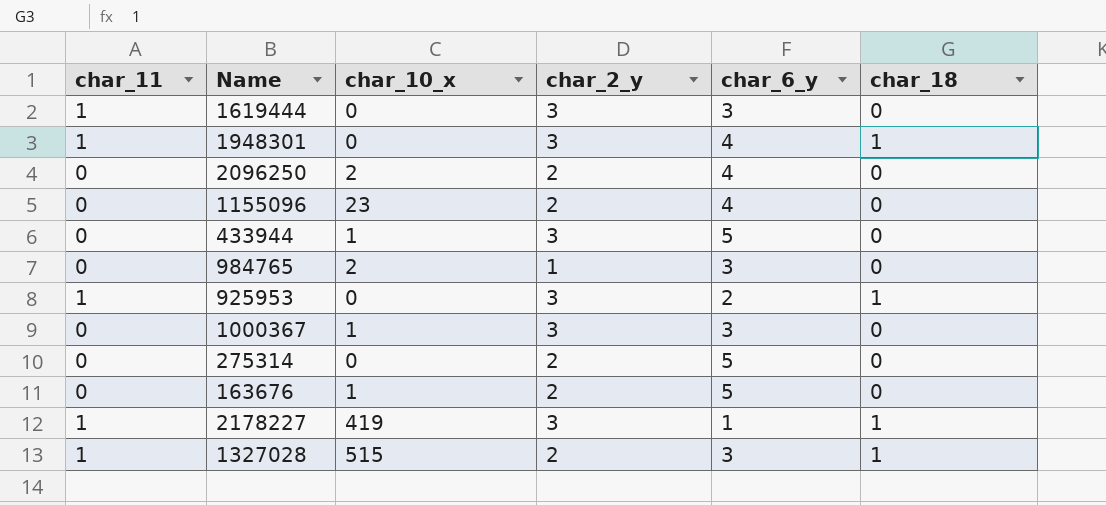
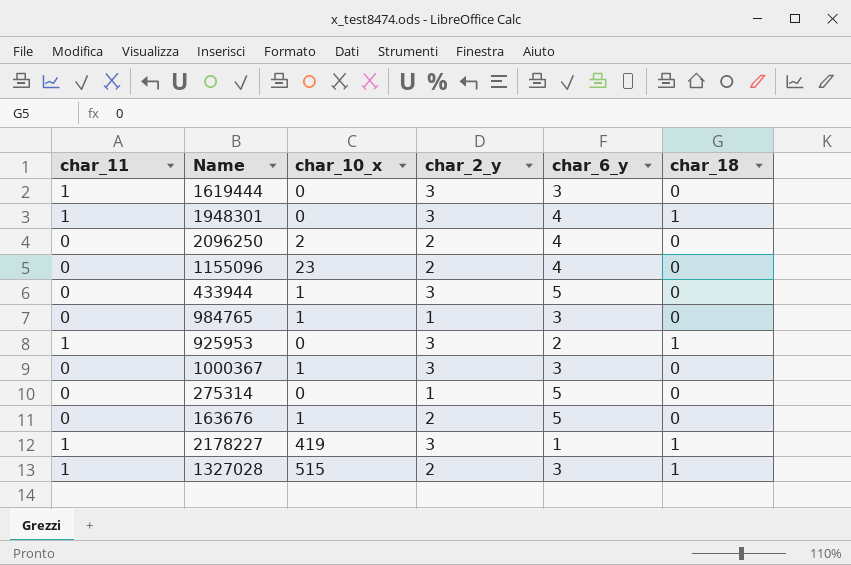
984765 | char_10_x: 2 -> 1
275314 | char_2_y: 2 -> 1

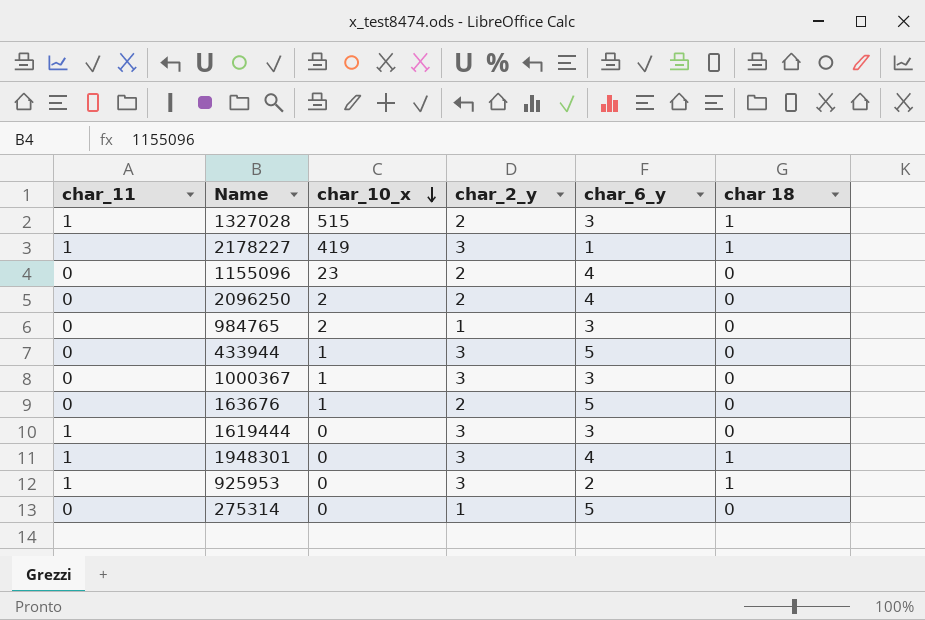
row order: none -> char_10_x descending
column name: char_18 -> char 18
984765 | char_10_x: 1 -> 2

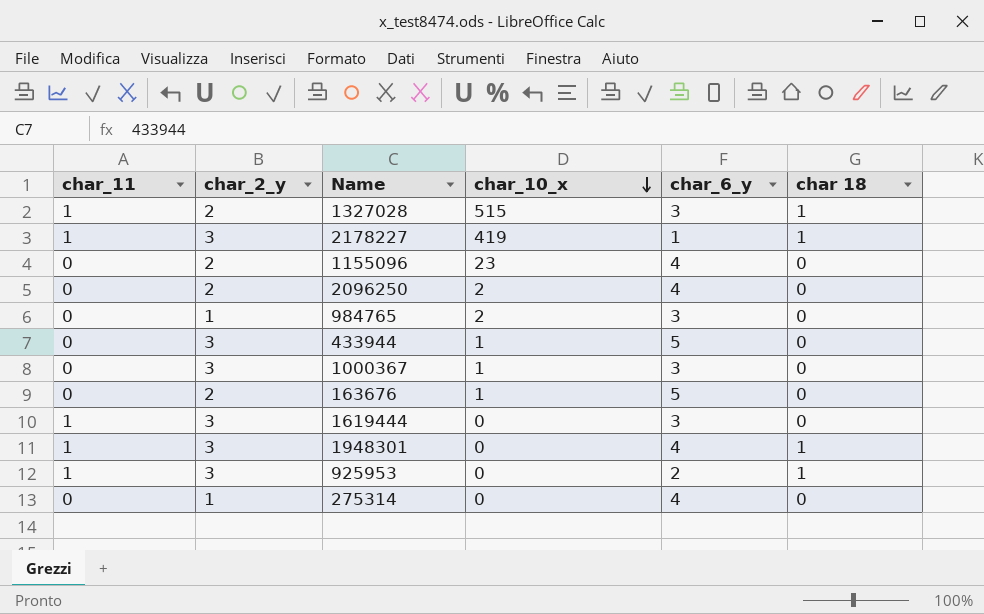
column char_2_y | position: 4 -> 2
275314 | char_6_y: 5 -> 4

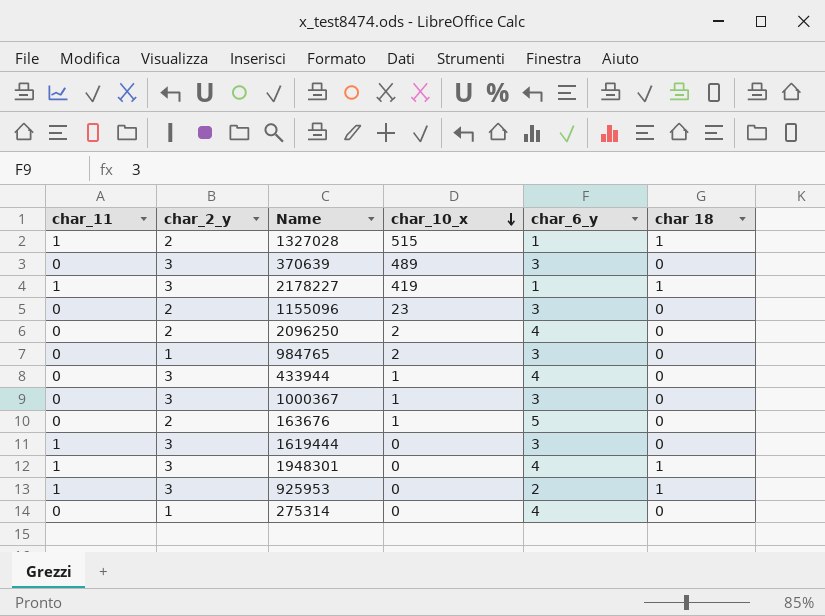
1327028 | char_6_y: 3 -> 1
row 370639: none -> 0 | 3 | 489 | 3 | 0
1155096 | char_6_y: 4 -> 3
433944 | char_6_y: 5 -> 4

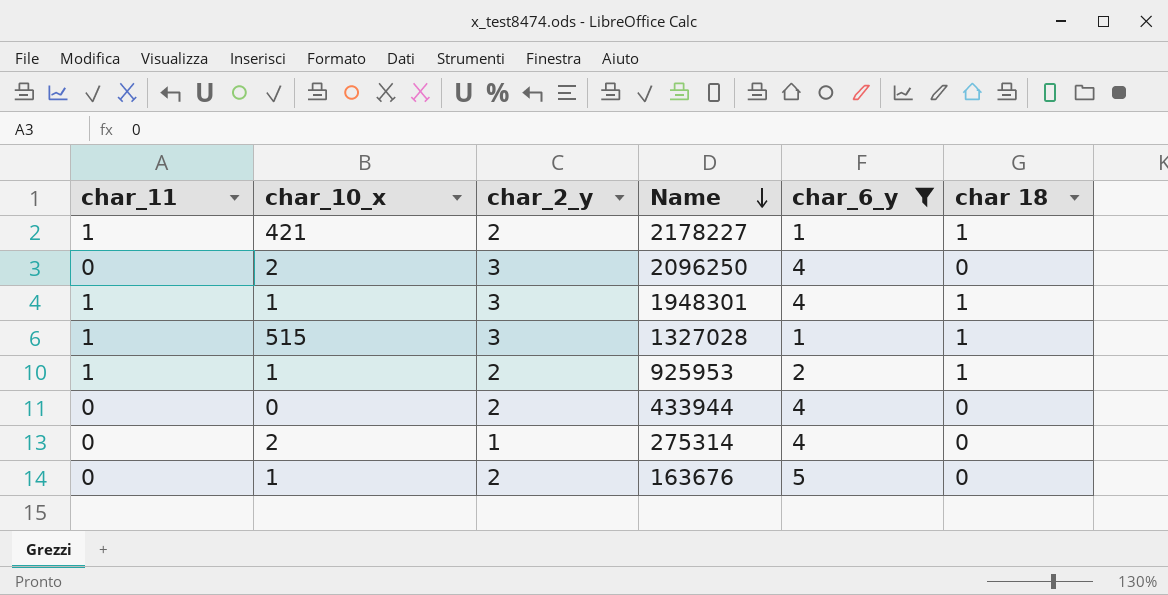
filter: none -> char_6_y != 3
row order: char_10_x descending -> Name descending
column char_10_x | position: 4 -> 2
2178227 | char_10_x: 419 -> 421
2178227 | char_2_y: 3 -> 2
2096250 | char_2_y: 2 -> 3
1948301 | char_10_x: 0 -> 1
1327028 | char_2_y: 2 -> 3
925953 | char_10_x: 0 -> 1
925953 | char_2_y: 3 -> 2
433944 | char_10_x: 1 -> 0
433944 | char_2_y: 3 -> 2
275314 | char_10_x: 0 -> 2

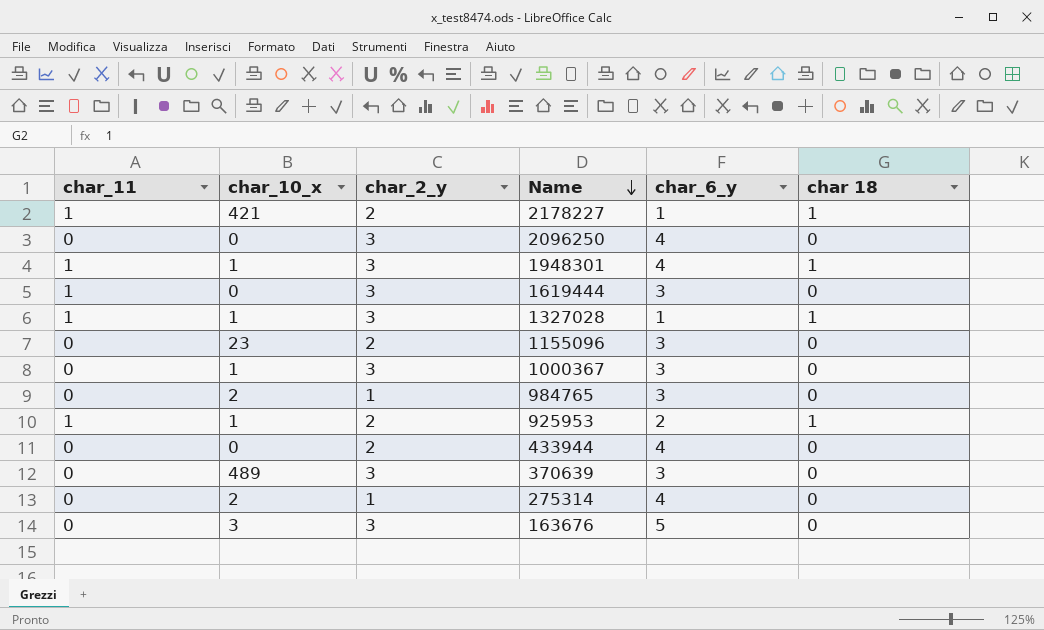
filter: char_6_y != 3 -> none
2096250 | char_10_x: 2 -> 0
1327028 | char_10_x: 515 -> 1
163676 | char_10_x: 1 -> 3
163676 | char_2_y: 2 -> 3

